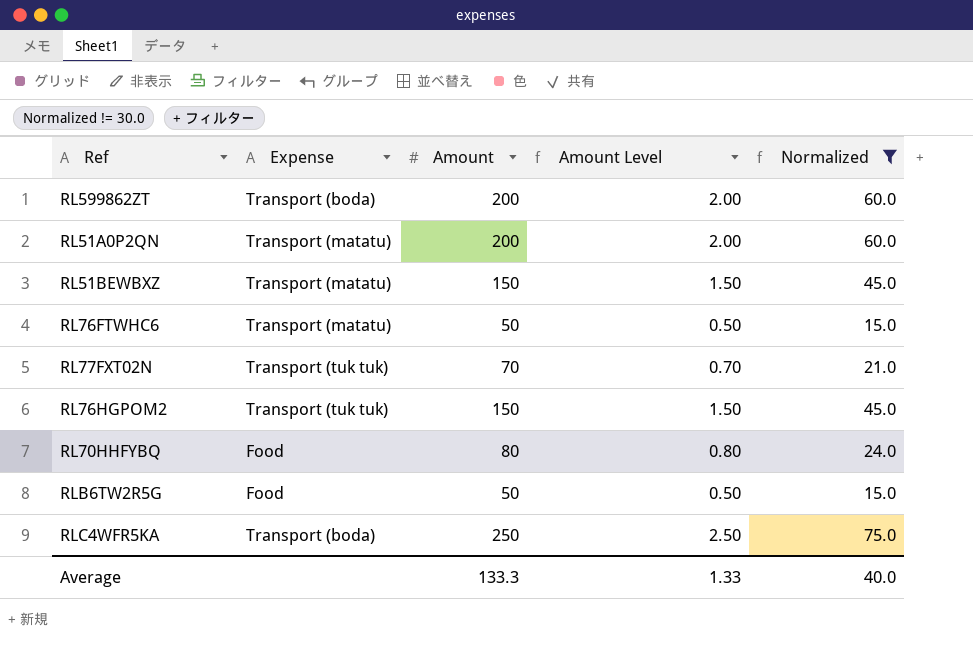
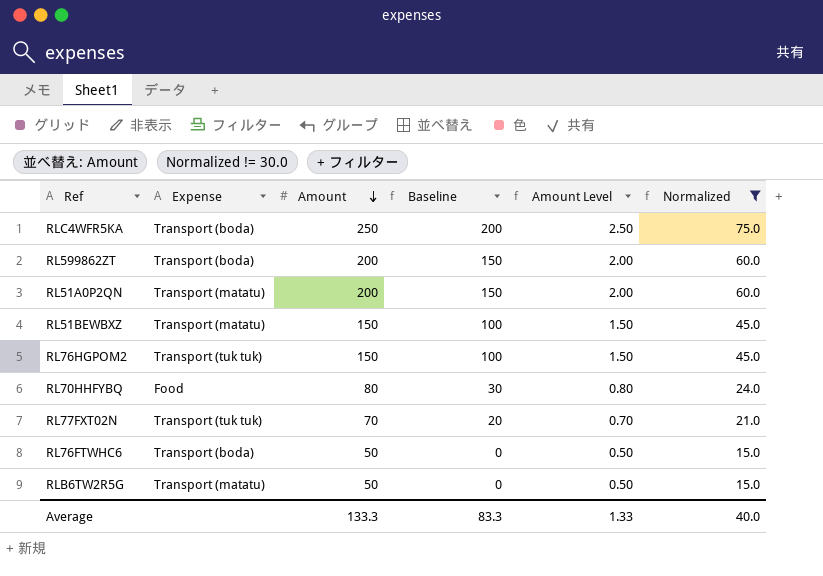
row order: none -> Amount descending
column Baseline | formula: none -> [Amount] - 50
RL76FTWHC6 | Expense: Transport (matatu) -> Transport (boda)
RLB6TW2R5G | Expense: Food -> Transport (matatu)

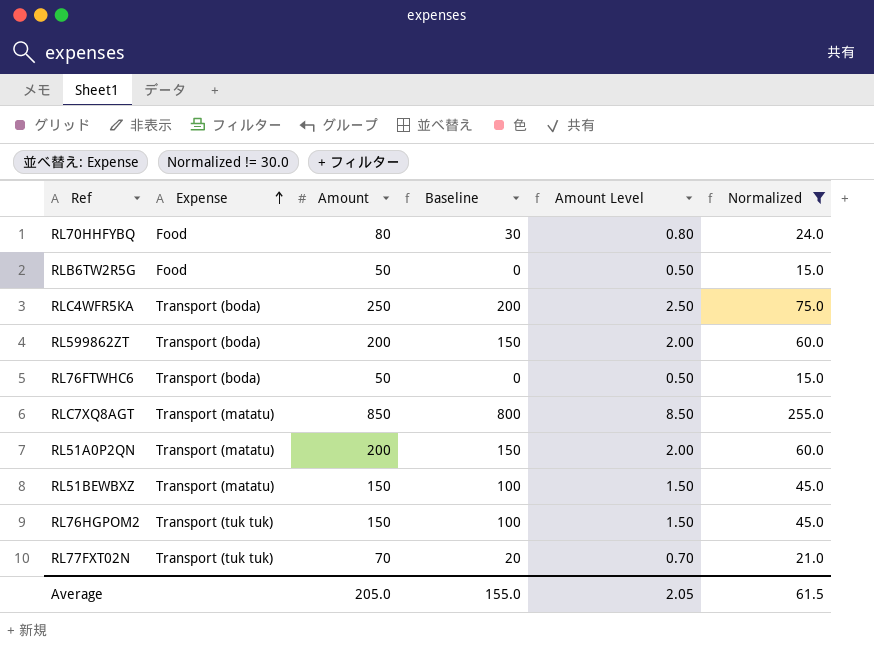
row order: Amount descending -> Expense ascending
RLB6TW2R5G | Expense: Transport (matatu) -> Food
row RLC7XQ8AGT: none -> Transport (matatu) | 850 | 800 | 8.50 | 255.0
Average | Amount: 133.3 -> 205.0
Average | Baseline: 83.3 -> 155.0
Average | Amount Level: 1.33 -> 2.05
Average | Normalized: 40.0 -> 61.5

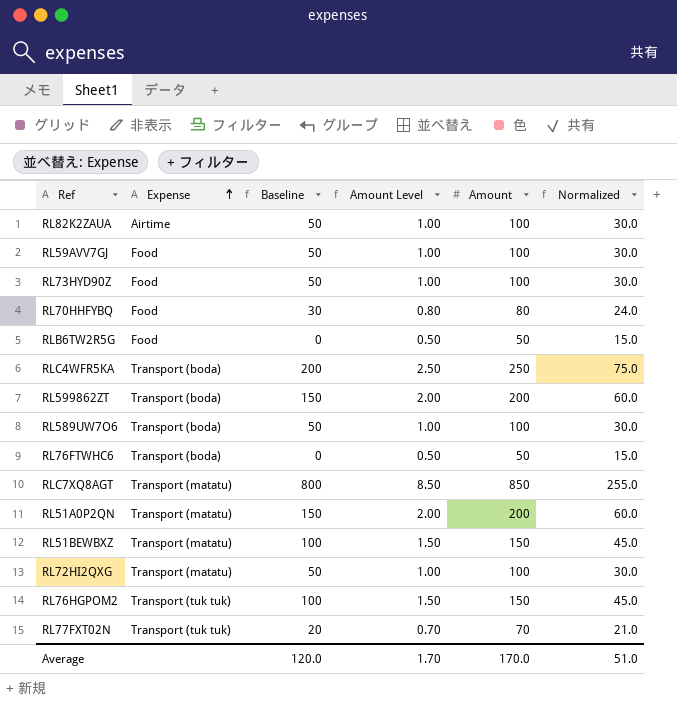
filter: Normalized != 30.0 -> none
column Amount | position: 3 -> 5
Average | Baseline: 155.0 -> 120.0
Average | Amount Level: 2.05 -> 1.70
Average | Amount: 205.0 -> 170.0
Average | Normalized: 61.5 -> 51.0

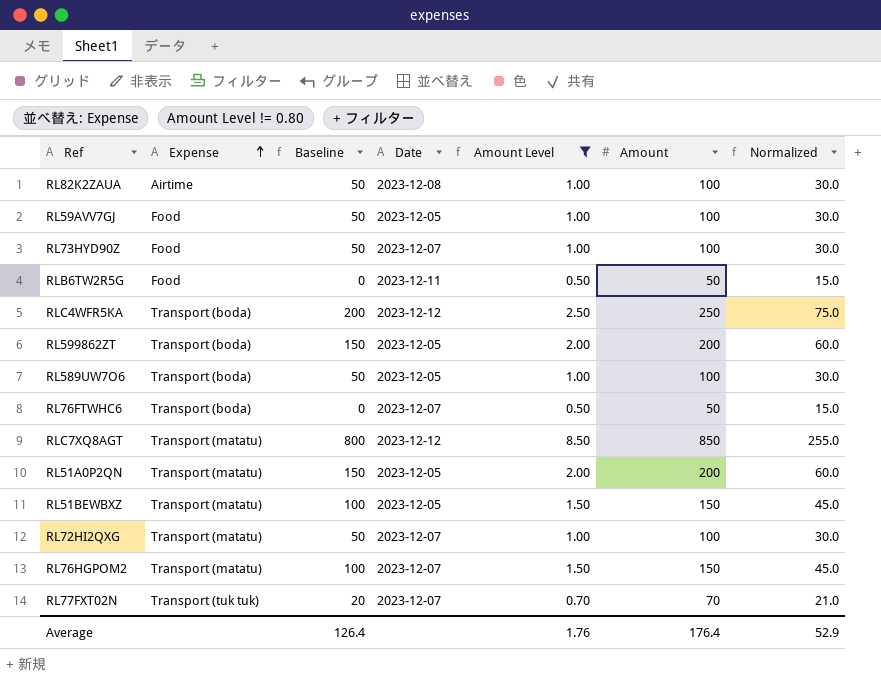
filter: none -> Amount Level != 0.80
column Date | position: none -> 4
RL76HGPOM2 | Expense: Transport (tuk tuk) -> Transport (matatu)
Average | Baseline: 120.0 -> 126.4
Average | Amount Level: 1.70 -> 1.76
Average | Amount: 170.0 -> 176.4
Average | Normalized: 51.0 -> 52.9

